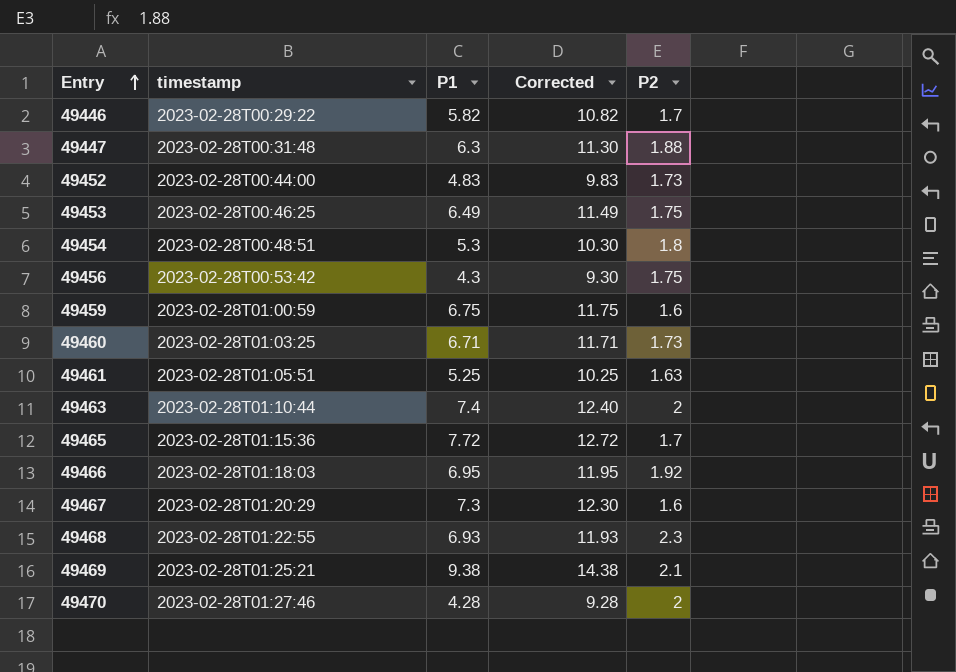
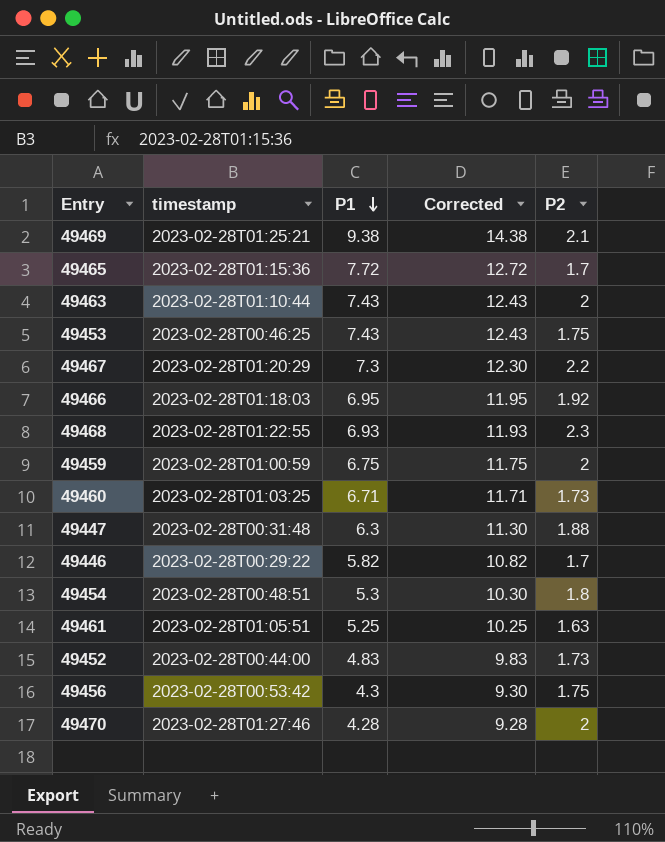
row order: Entry ascending -> P1 descending
49463 | P1: 7.4 -> 7.43
49463 | Corrected: 12.40 -> 12.43
49453 | P1: 6.49 -> 7.43
49453 | Corrected: 11.49 -> 12.43
49467 | P2: 1.6 -> 2.2
49459 | P2: 1.6 -> 2

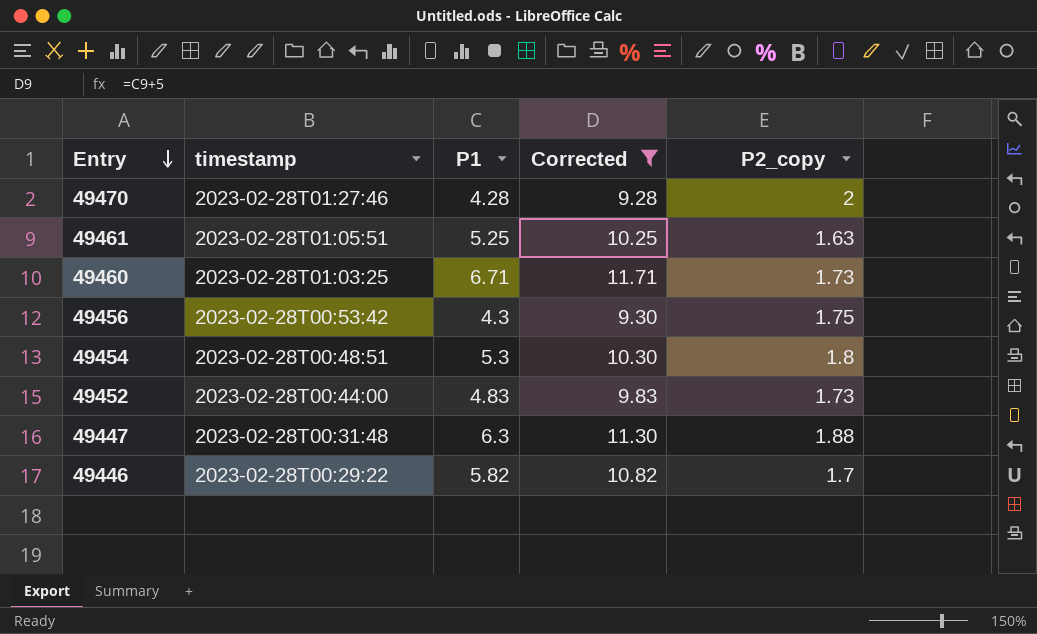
filter: none -> Corrected <= 11.71
row order: P1 descending -> Entry descending
column name: P2 -> P2_copy

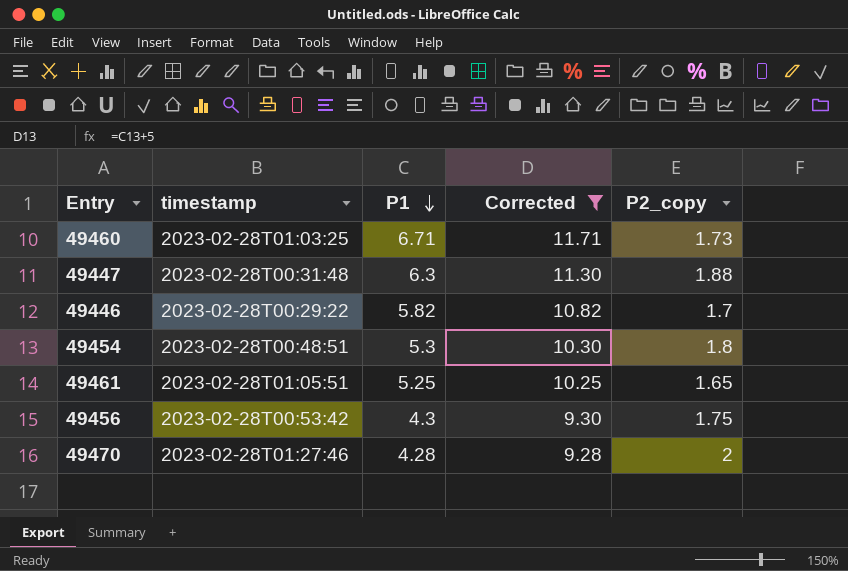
row order: Entry descending -> P1 descending
row 49452: 2023-02-28T00:44:00 | 4.83 | 9.83 | 1.73 -> none
49461 | P2_copy: 1.63 -> 1.65

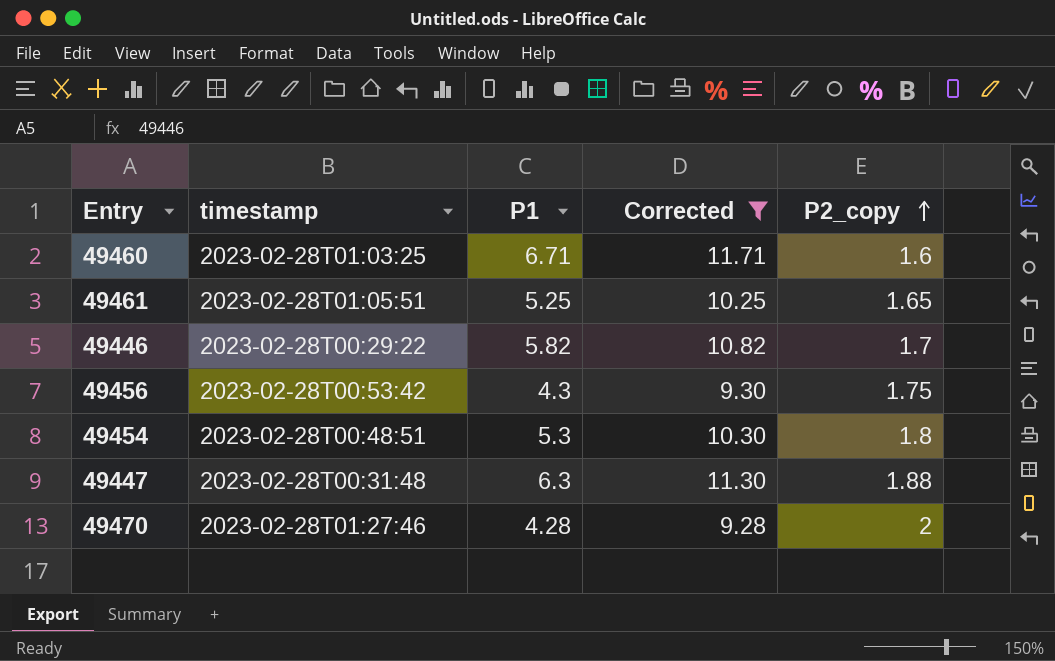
row order: P1 descending -> P2_copy ascending
49460 | P2_copy: 1.73 -> 1.6

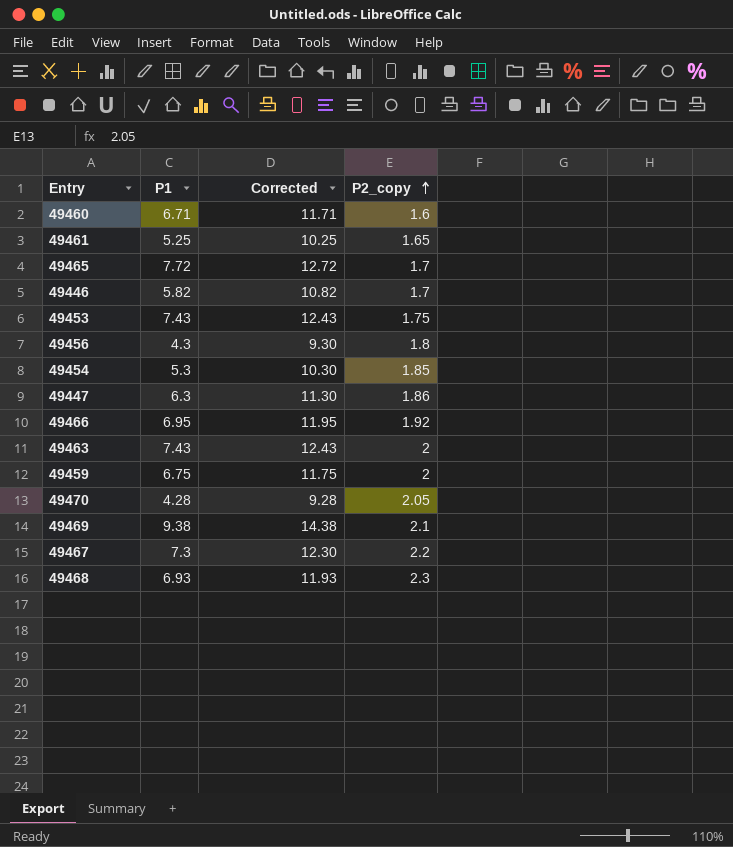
filter: Corrected <= 11.71 -> none
column timestamp | position: 2 -> none
49456 | P2_copy: 1.75 -> 1.8
49454 | P2_copy: 1.8 -> 1.85
49447 | P2_copy: 1.88 -> 1.86
49470 | P2_copy: 2 -> 2.05

